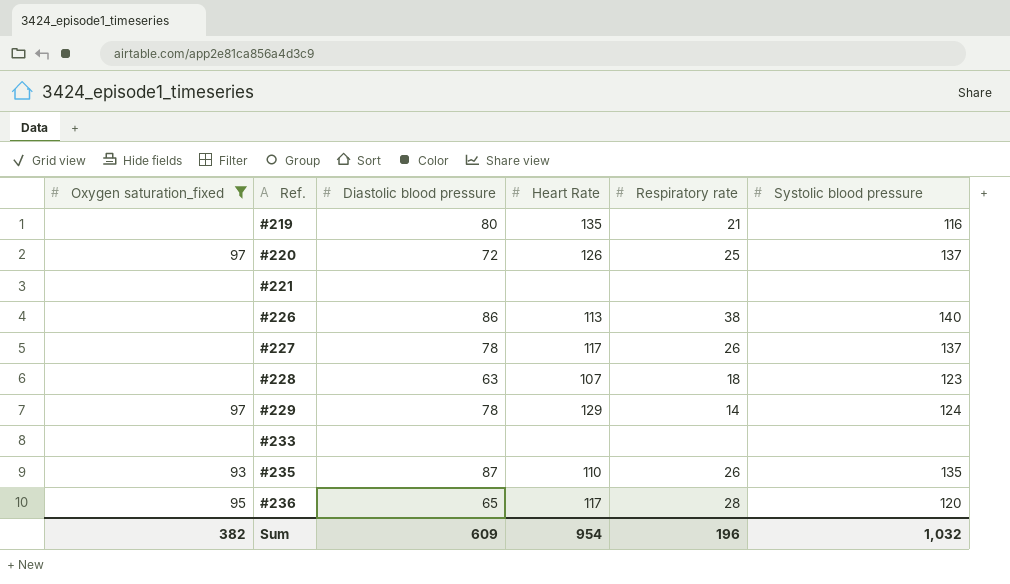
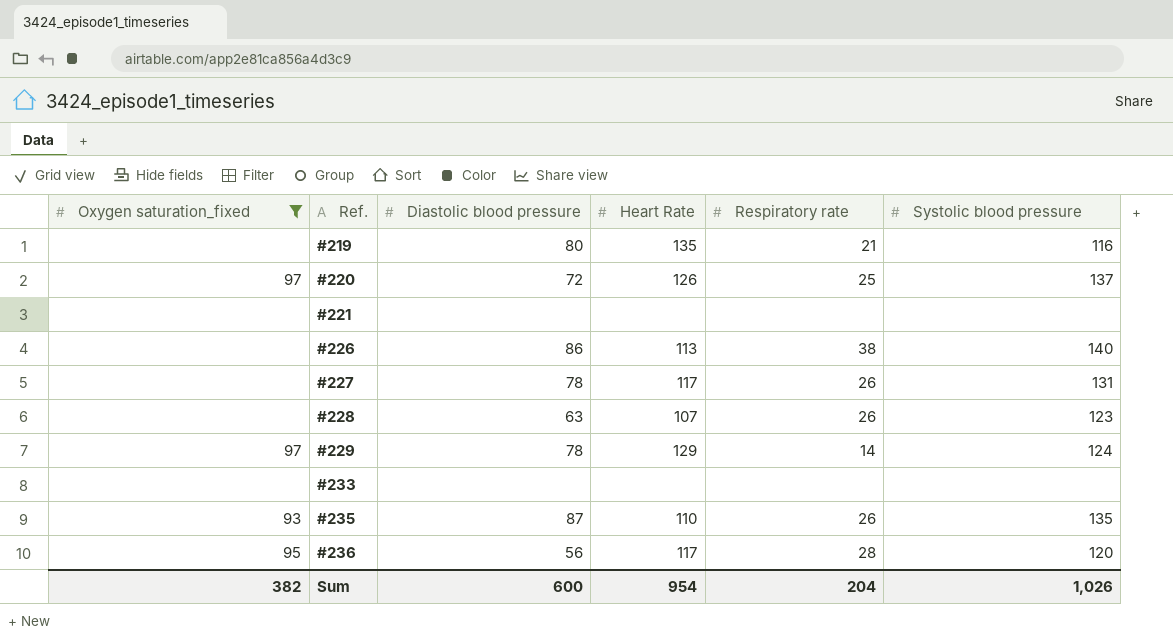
#227 | Systolic blood pressure: 137 -> 131
#228 | Respiratory rate: 18 -> 26
#236 | Diastolic blood pressure: 65 -> 56
Sum | Diastolic blood pressure: 609 -> 600
Sum | Respiratory rate: 196 -> 204
Sum | Systolic blood pressure: 1,032 -> 1,026

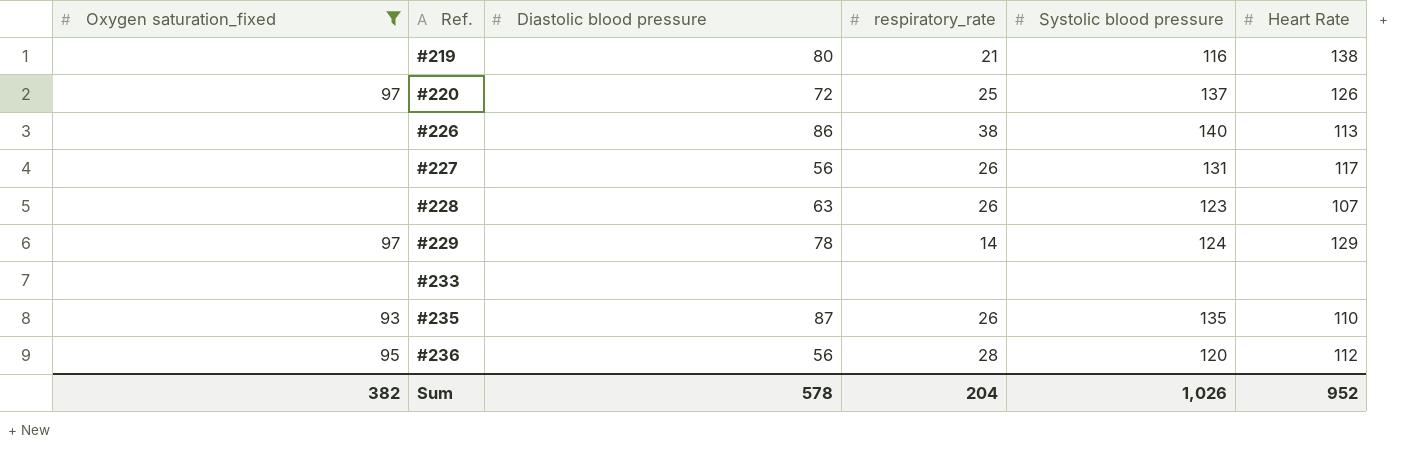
column name: Respiratory rate -> respiratory_rate
column Heart Rate | position: 4 -> 6
row #221: none | none | none | none | none -> none
#219 | Heart Rate: 135 -> 138
#227 | Diastolic blood pressure: 78 -> 56
#236 | Heart Rate: 117 -> 112
Sum | Diastolic blood pressure: 600 -> 578
Sum | Heart Rate: 954 -> 952

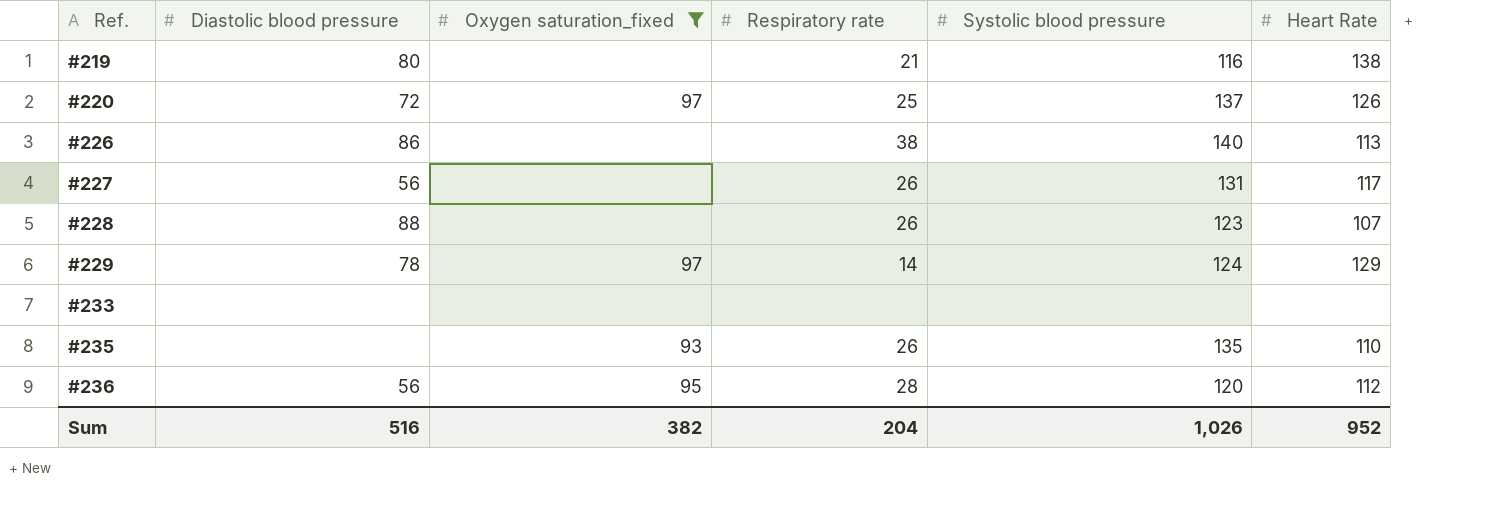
column Oxygen saturation_fixed | position: 1 -> 3
column name: respiratory_rate -> Respiratory rate
#228 | Diastolic blood pressure: 63 -> 88
#235 | Diastolic blood pressure: 87 -> none
Sum | Diastolic blood pressure: 578 -> 516

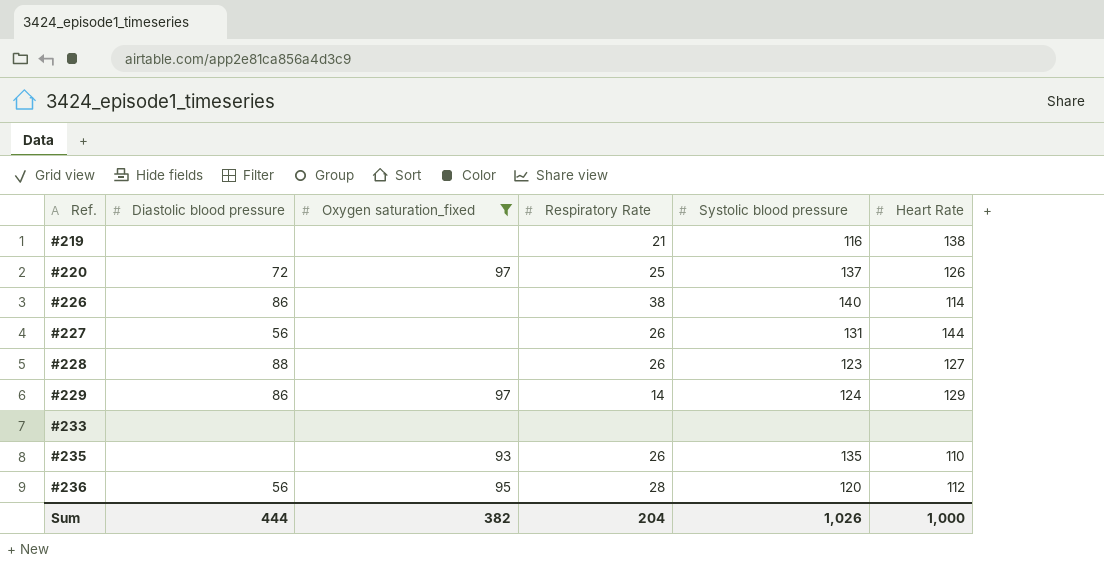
column name: Respiratory rate -> Respiratory Rate
#219 | Diastolic blood pressure: 80 -> none
#226 | Heart Rate: 113 -> 114
#227 | Heart Rate: 117 -> 144
#228 | Heart Rate: 107 -> 127
#229 | Diastolic blood pressure: 78 -> 86
Sum | Diastolic blood pressure: 516 -> 444
Sum | Heart Rate: 952 -> 1,000

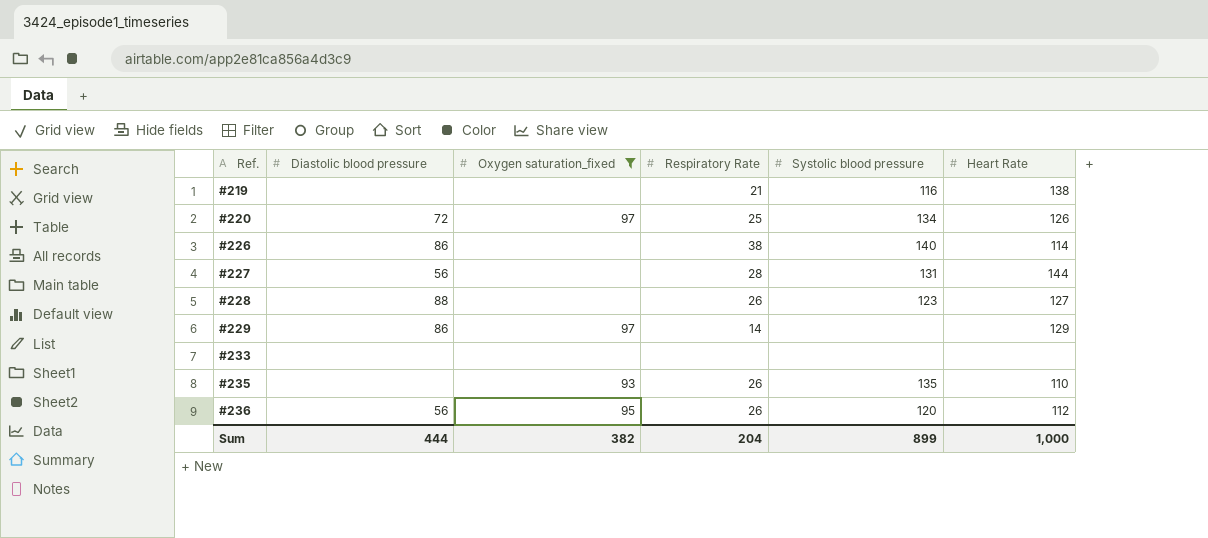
#220 | Systolic blood pressure: 137 -> 134
#227 | Respiratory Rate: 26 -> 28
#229 | Systolic blood pressure: 124 -> none
#236 | Respiratory Rate: 28 -> 26
Sum | Systolic blood pressure: 1,026 -> 899

